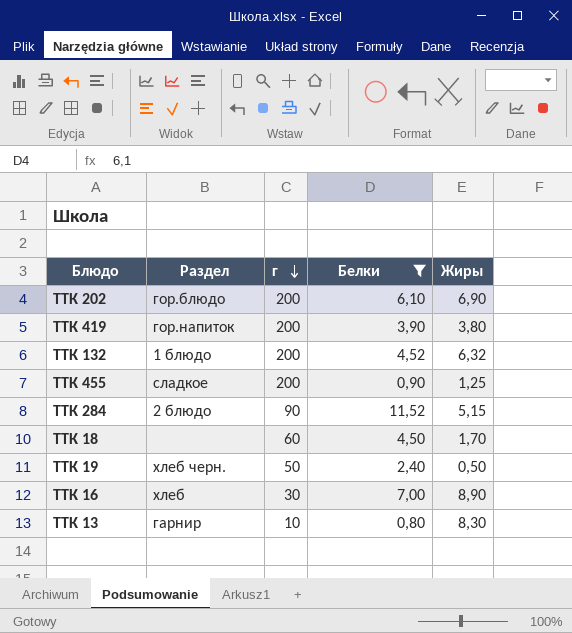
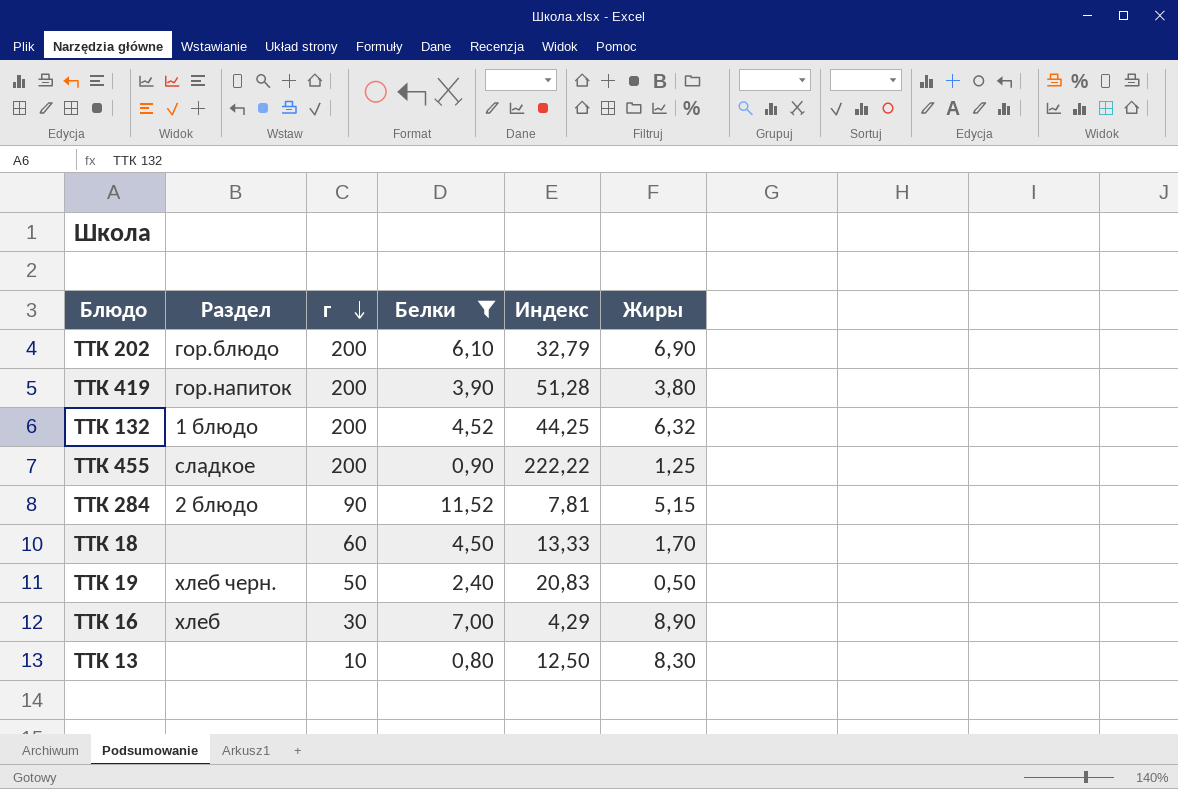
column Индекс | formula: none -> [г] / [Белки]
ТТК 13 | Раздел: гарнир -> none

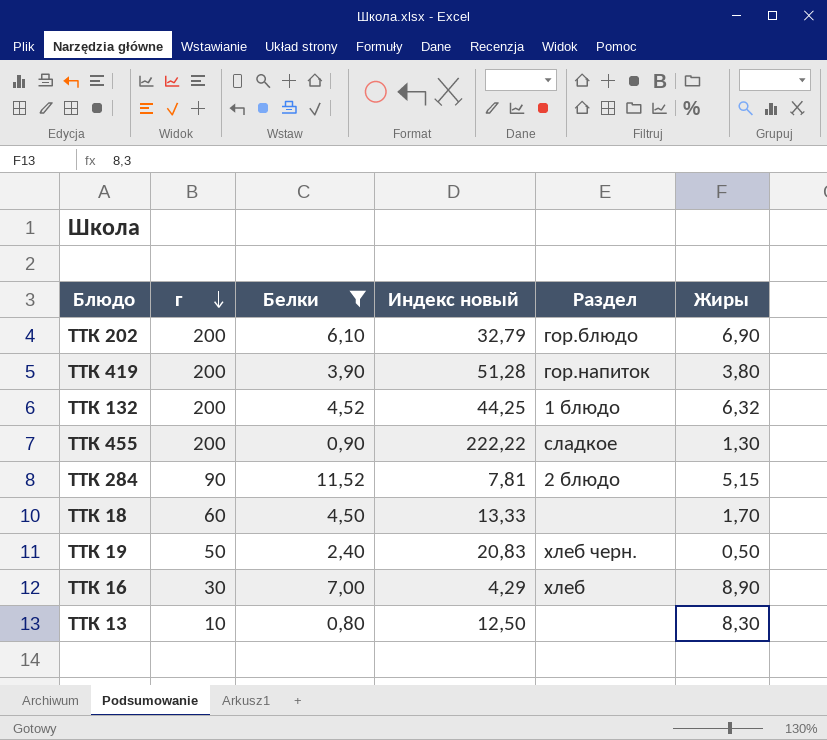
column name: Индекс -> Индекс новый
column Раздел | position: 2 -> 5
ТТК 455 | Жиры: 1,25 -> 1,30

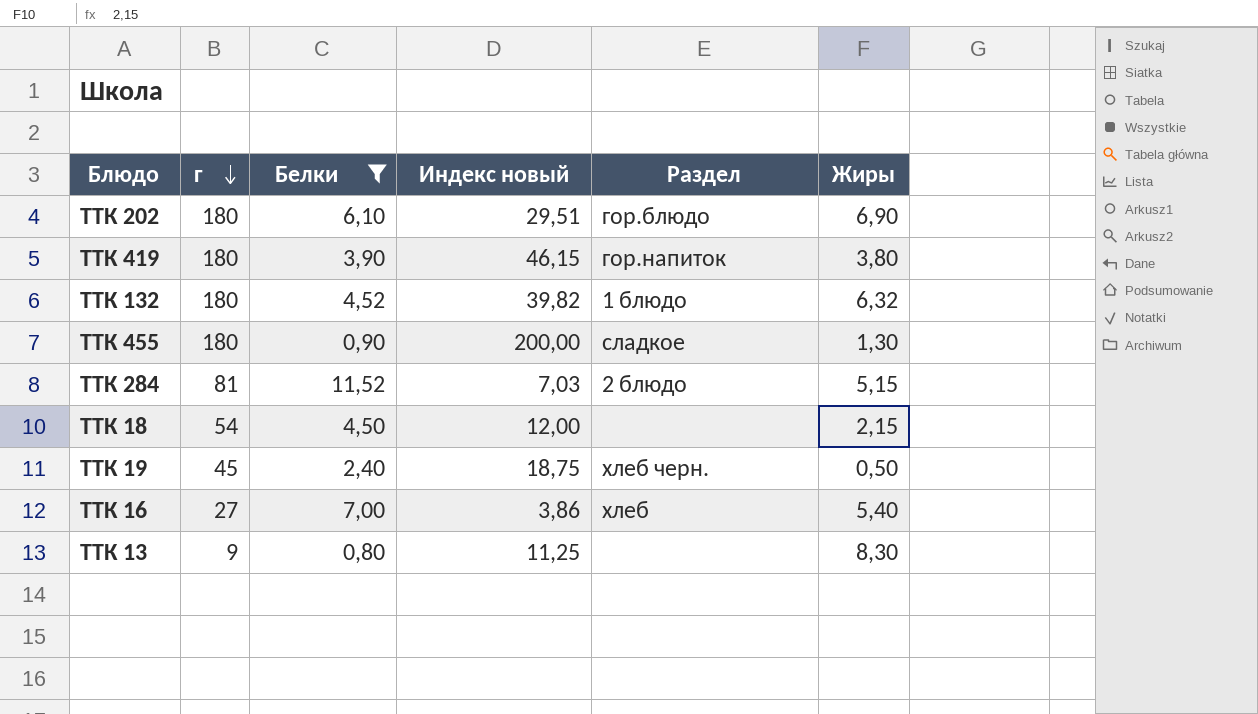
ТТК 202 | г: 200 -> 180
ТТК 202 | Индекс новый: 32,79 -> 29,51
ТТК 419 | г: 200 -> 180
ТТК 419 | Индекс новый: 51,28 -> 46,15
ТТК 132 | г: 200 -> 180
ТТК 132 | Индекс новый: 44,25 -> 39,82
ТТК 455 | г: 200 -> 180
ТТК 455 | Индекс новый: 222,22 -> 200,00
ТТК 284 | г: 90 -> 81
ТТК 284 | Индекс новый: 7,81 -> 7,03
ТТК 18 | г: 60 -> 54
ТТК 18 | Индекс новый: 13,33 -> 12,00
ТТК 18 | Жиры: 1,70 -> 2,15
ТТК 19 | г: 50 -> 45
ТТК 19 | Индекс новый: 20,83 -> 18,75
ТТК 16 | г: 30 -> 27
ТТК 16 | Индекс новый: 4,29 -> 3,86
ТТК 16 | Жиры: 8,90 -> 5,40
ТТК 13 | г: 10 -> 9
ТТК 13 | Индекс новый: 12,50 -> 11,25

